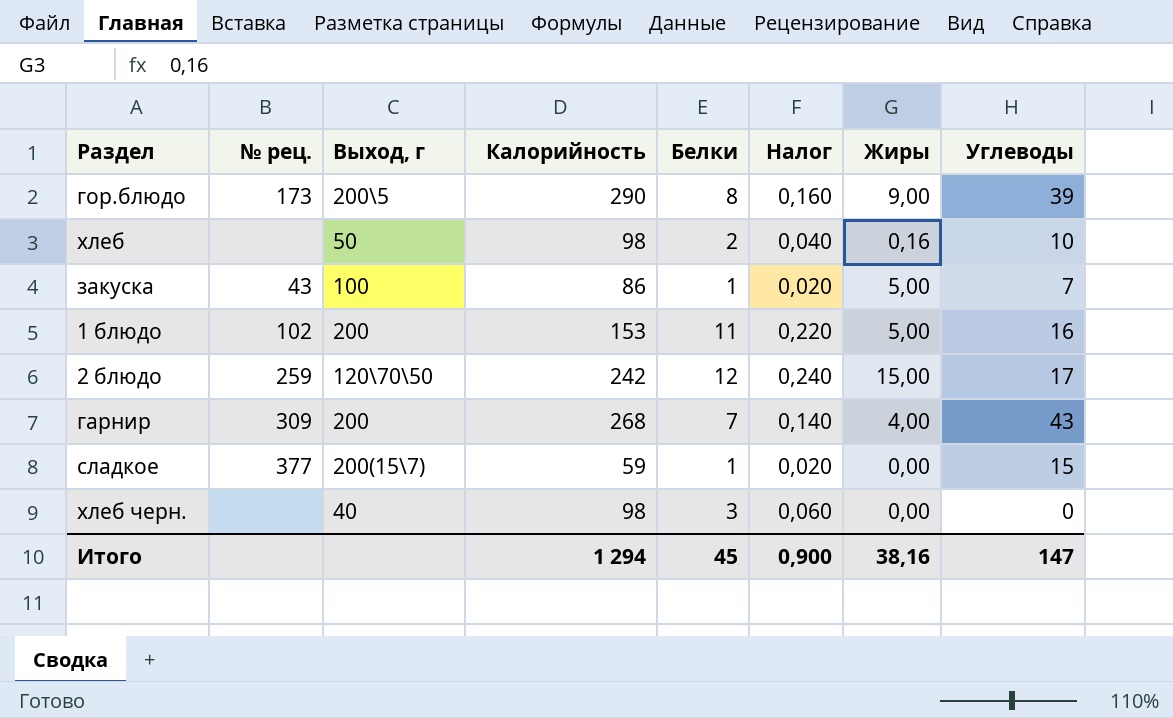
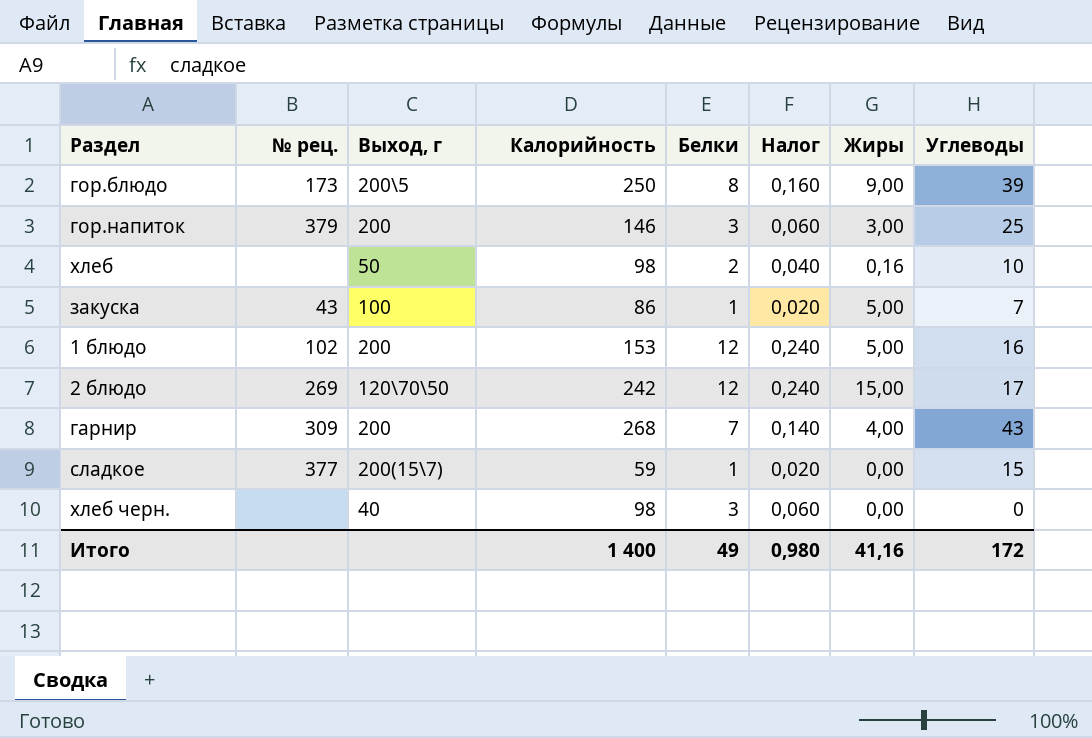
гор.блюдо | Калорийность: 290 -> 250
row гор.напиток: none -> 379 | 200 | 146 | 3 | 0,060 | 3,00 | 25
1 блюдо | Белки: 11 -> 12
1 блюдо | Налог: 0,220 -> 0,240
2 блюдо | № рец.: 259 -> 269
Итого | Калорийность: 1 294 -> 1 400
Итого | Белки: 45 -> 49
Итого | Налог: 0,900 -> 0,980
Итого | Жиры: 38,16 -> 41,16
Итого | Углеводы: 147 -> 172

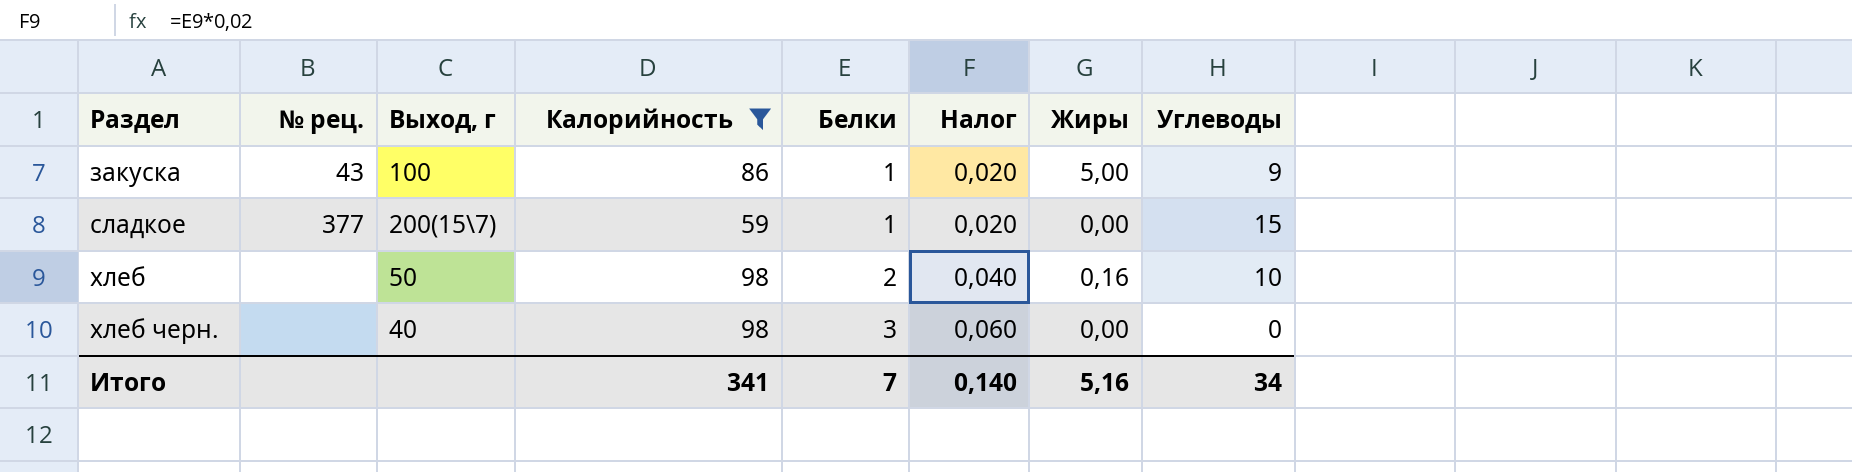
filter: none -> Калорийность <= 98
row order: none -> Раздел ascending
закуска | Углеводы: 7 -> 9
Итого | Калорийность: 1 400 -> 341
Итого | Белки: 49 -> 7
Итого | Налог: 0,980 -> 0,140
Итого | Жиры: 41,16 -> 5,16
Итого | Углеводы: 172 -> 34

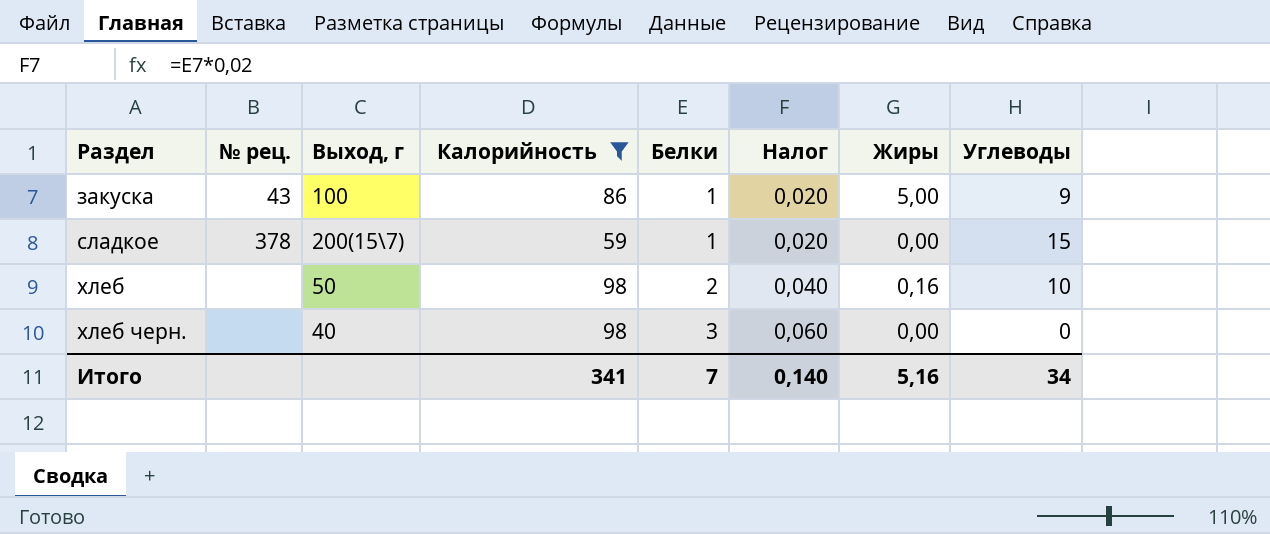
сладкое | № рец.: 377 -> 378

